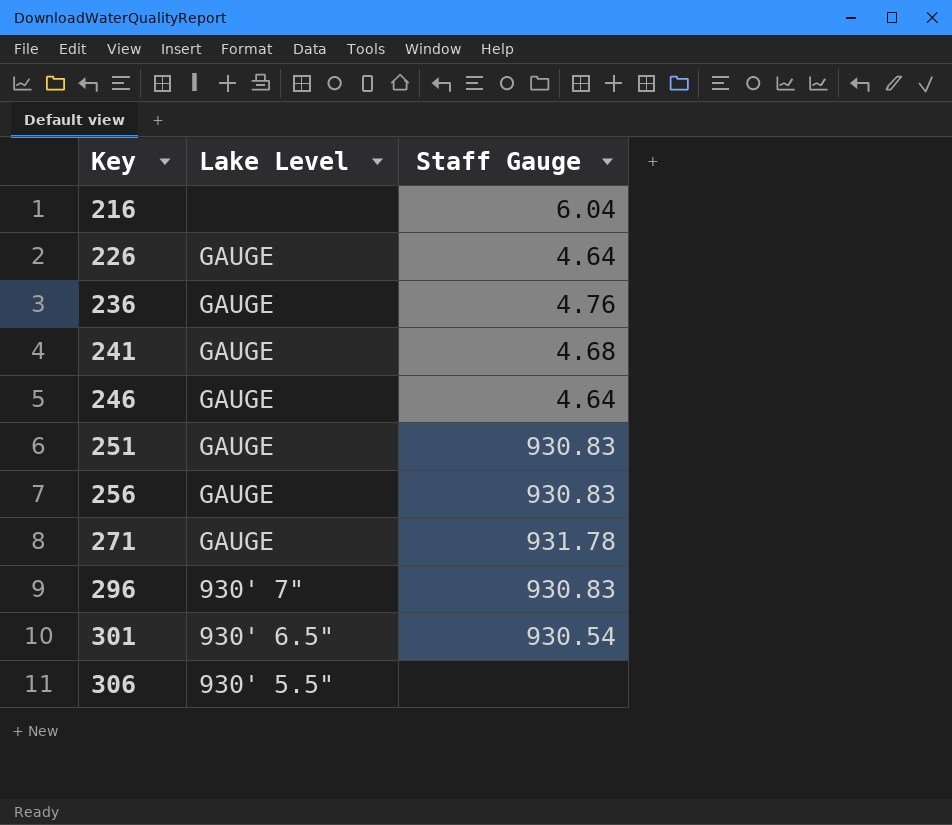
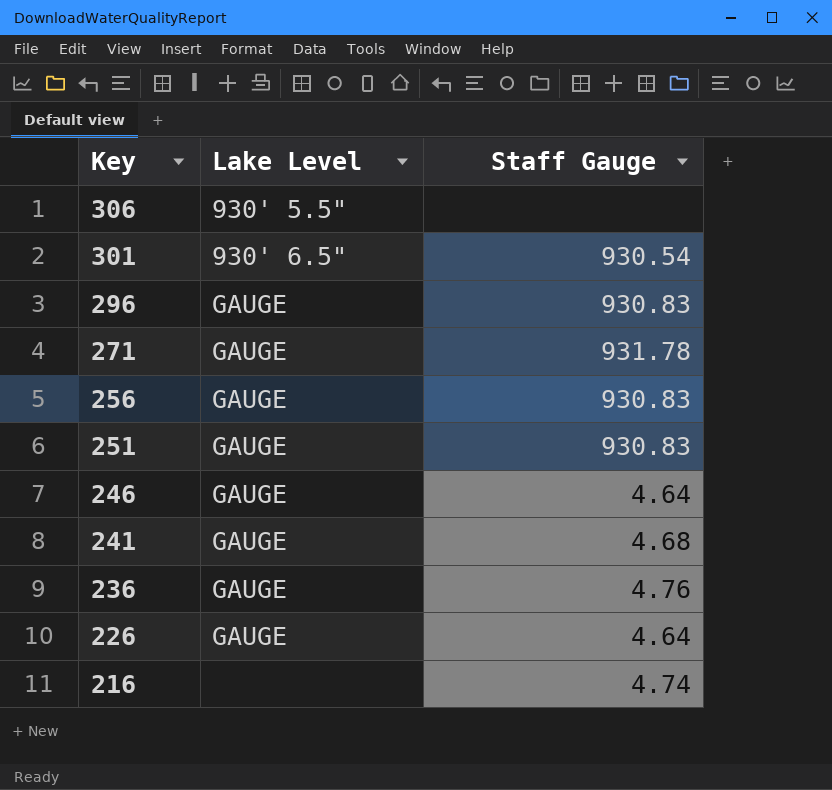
row order: Key ascending -> Key descending
296 | Lake Level: 930' 7" -> GAUGE
216 | Staff Gauge: 6.04 -> 4.74

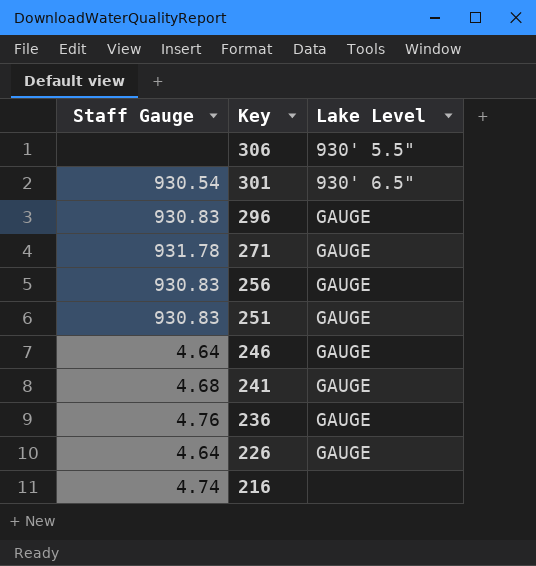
column Staff Gauge | position: 3 -> 1

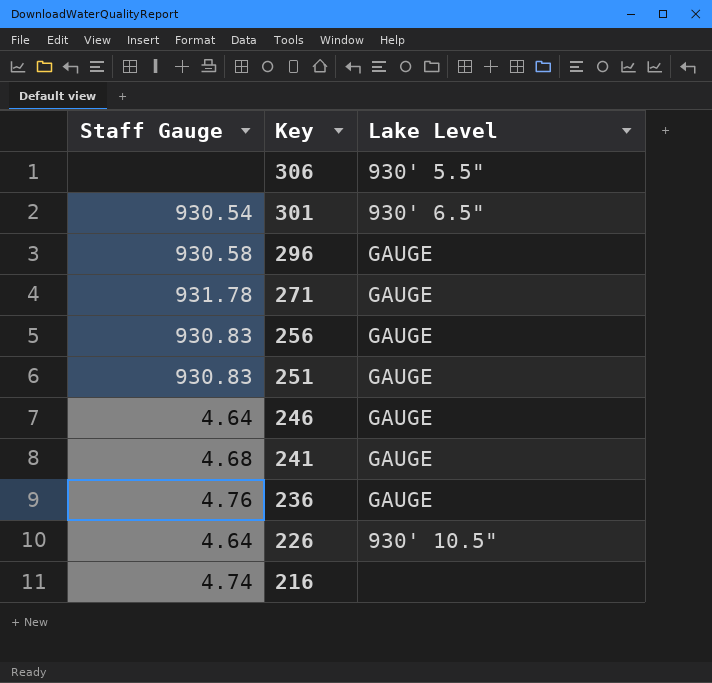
296 | Staff Gauge: 930.83 -> 930.58
226 | Lake Level: GAUGE -> 930' 10.5"

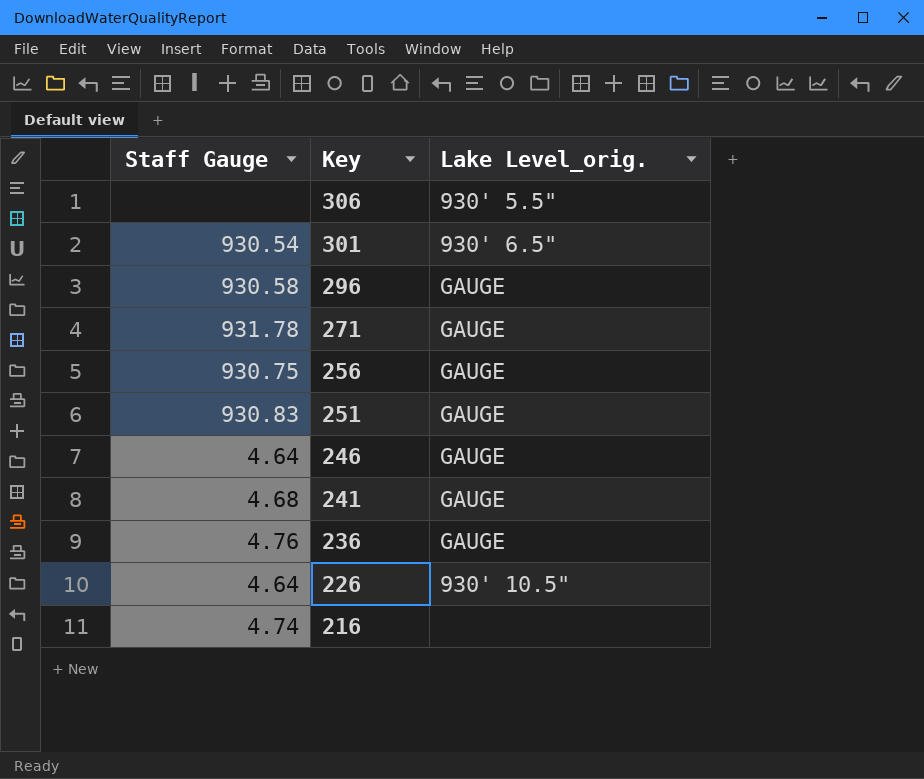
column name: Lake Level -> Lake Level_orig.
256 | Staff Gauge: 930.83 -> 930.75

